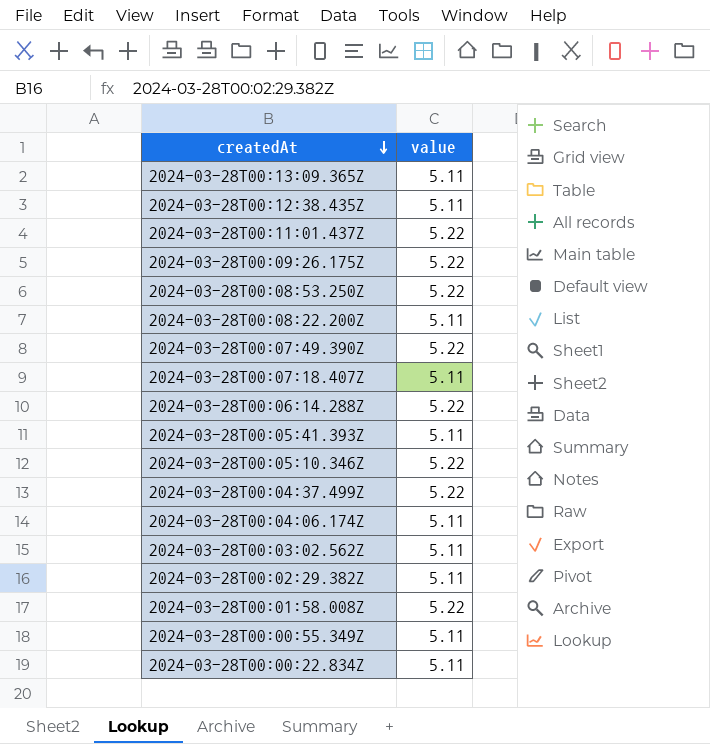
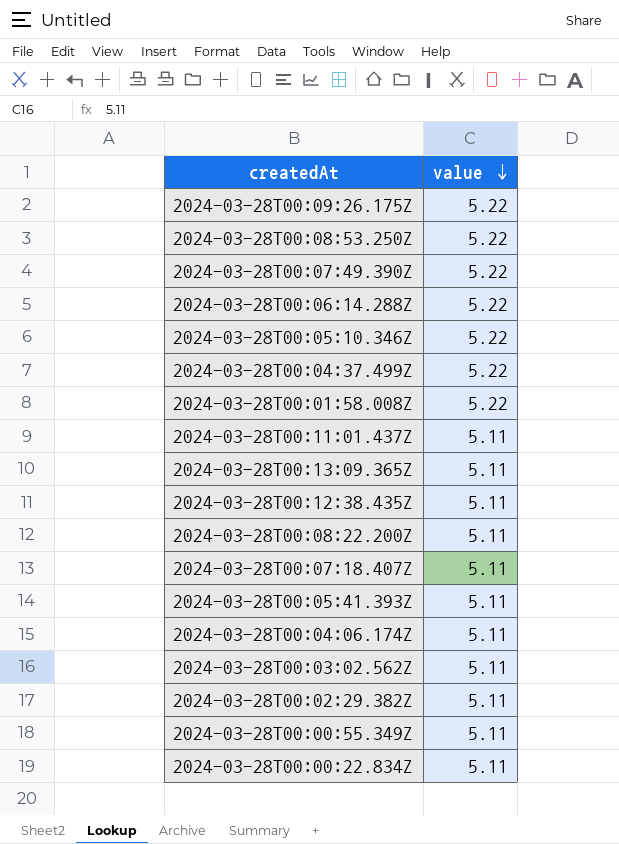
row order: createdAt descending -> value descending
2024-03-28T00:11:01.437Z | value: 5.22 -> 5.11

